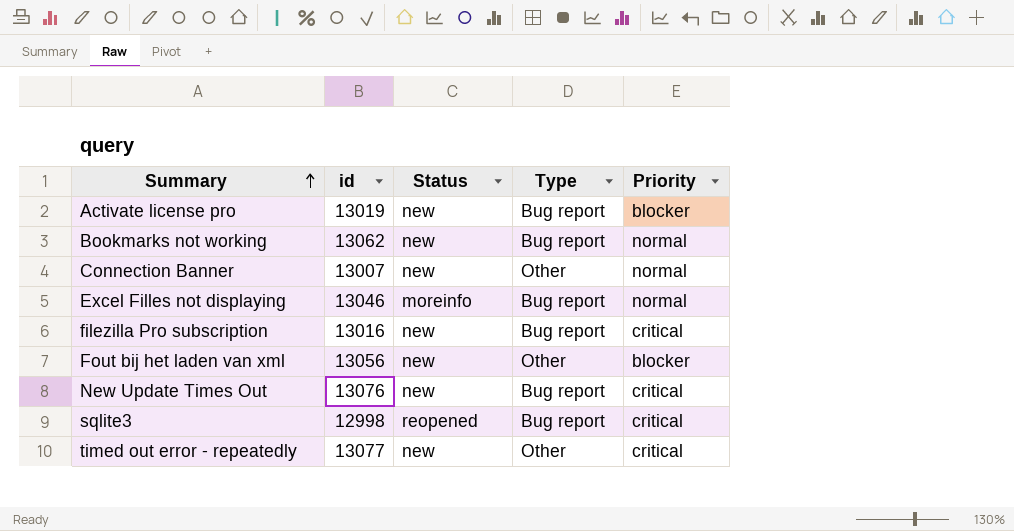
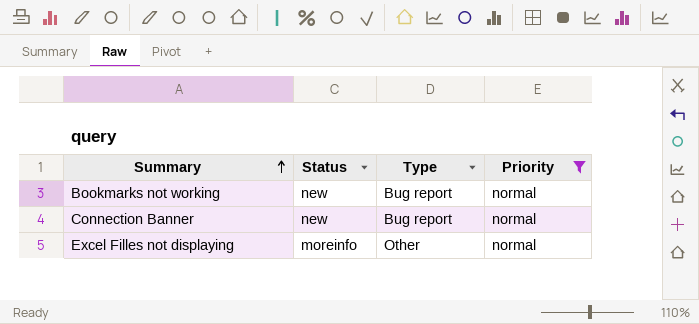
filter: none -> Priority = normal
column id | position: 2 -> none
Connection Banner | Type: Other -> Bug report
Excel Filles not displaying | Type: Bug report -> Other

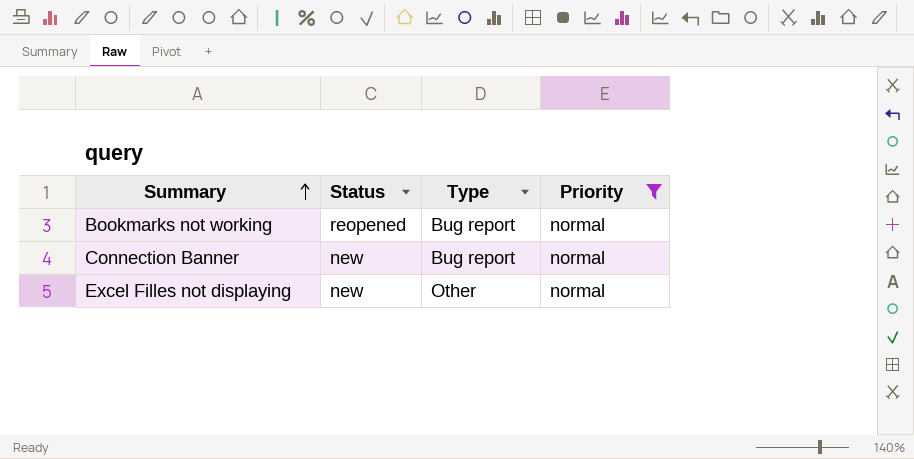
Bookmarks not working | Status: new -> reopened
Excel Filles not displaying | Status: moreinfo -> new

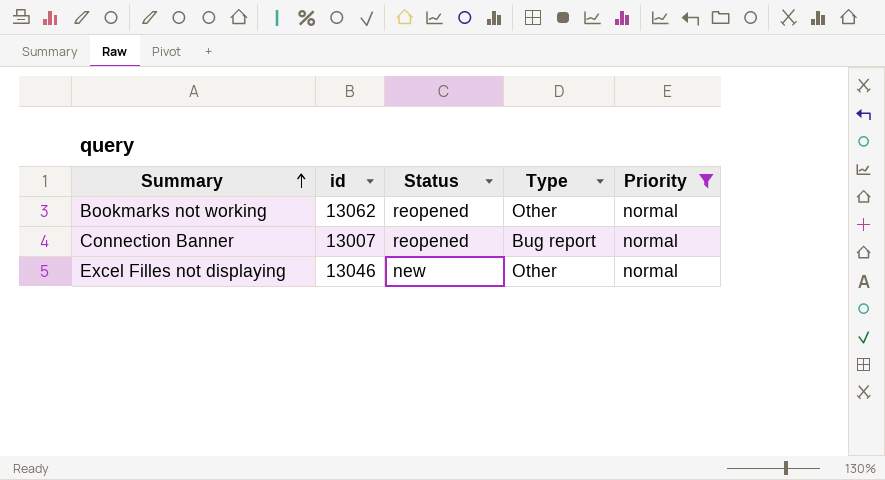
column id | position: none -> 2
Bookmarks not working | Type: Bug report -> Other
Connection Banner | Status: new -> reopened

